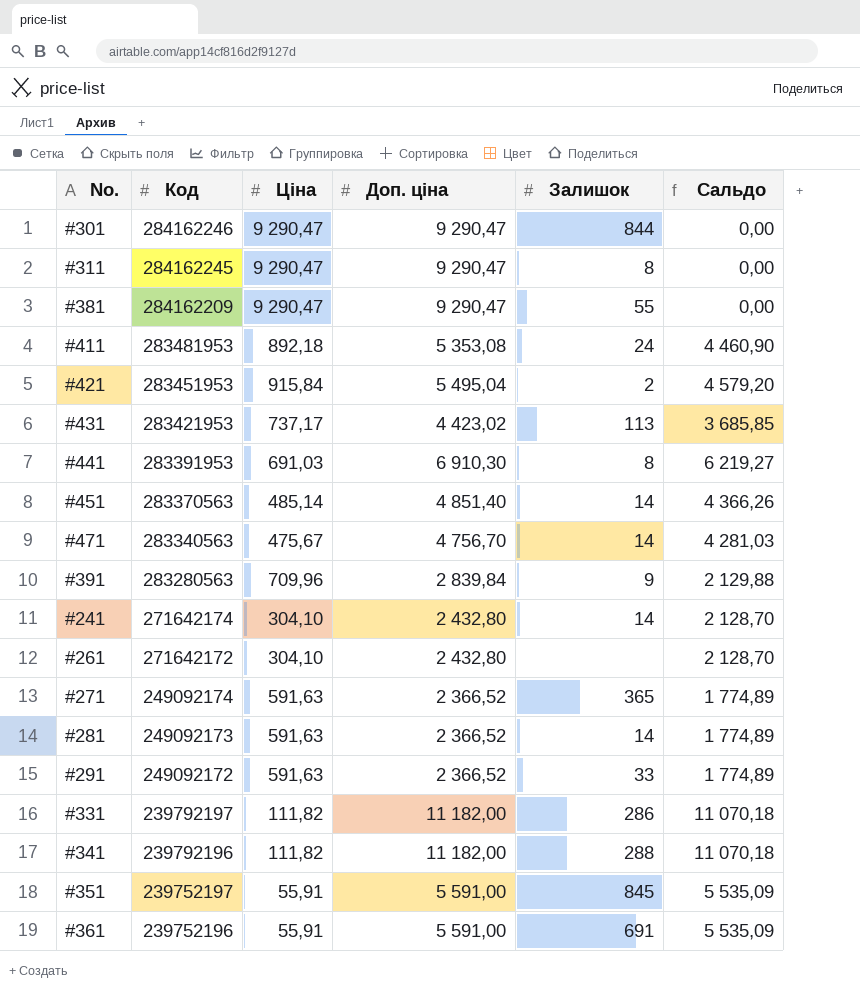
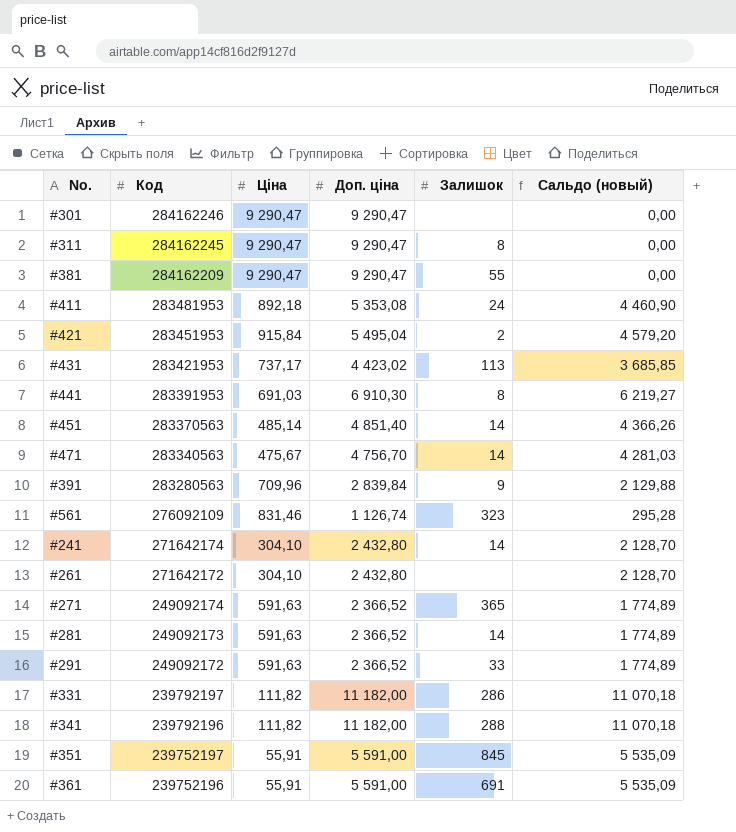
column name: Сальдо -> Сальдо (новый)
#301 | Залишок: 844 -> none
row #561: none -> 276092109 | 831,46 | 1 126,74 | 323 | 295,28

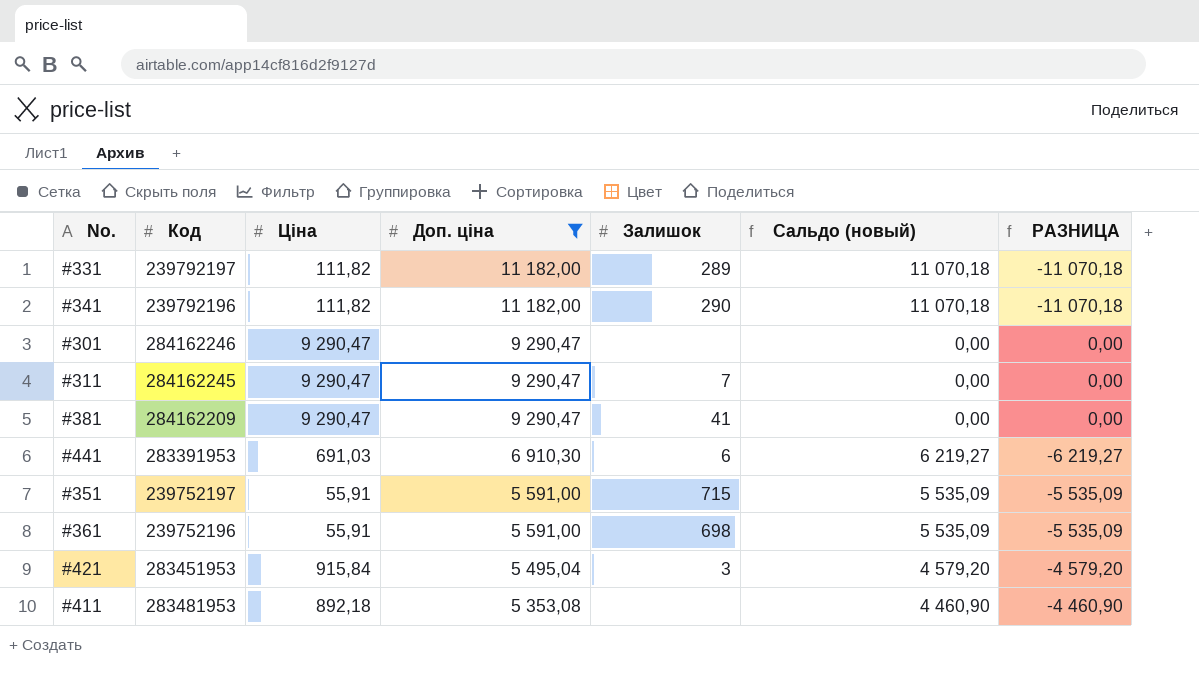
filter: none -> Доп. ціна >= 5 353,08
row order: Код descending -> Доп. ціна descending
column РАЗНИЦА | formula: none -> [Ціна] - [Доп. ціна]
#331 | Залишок: 286 -> 289
#341 | Залишок: 288 -> 290
#311 | Залишок: 8 -> 7
#381 | Залишок: 55 -> 41
#441 | Залишок: 8 -> 6
#351 | Залишок: 845 -> 715
#361 | Залишок: 691 -> 698
#421 | Залишок: 2 -> 3
#411 | Залишок: 24 -> none

